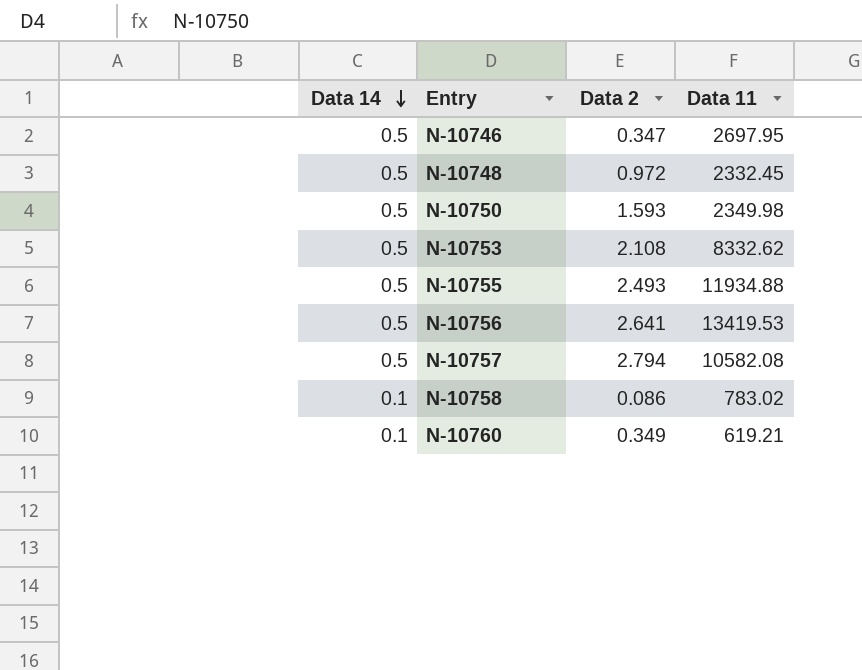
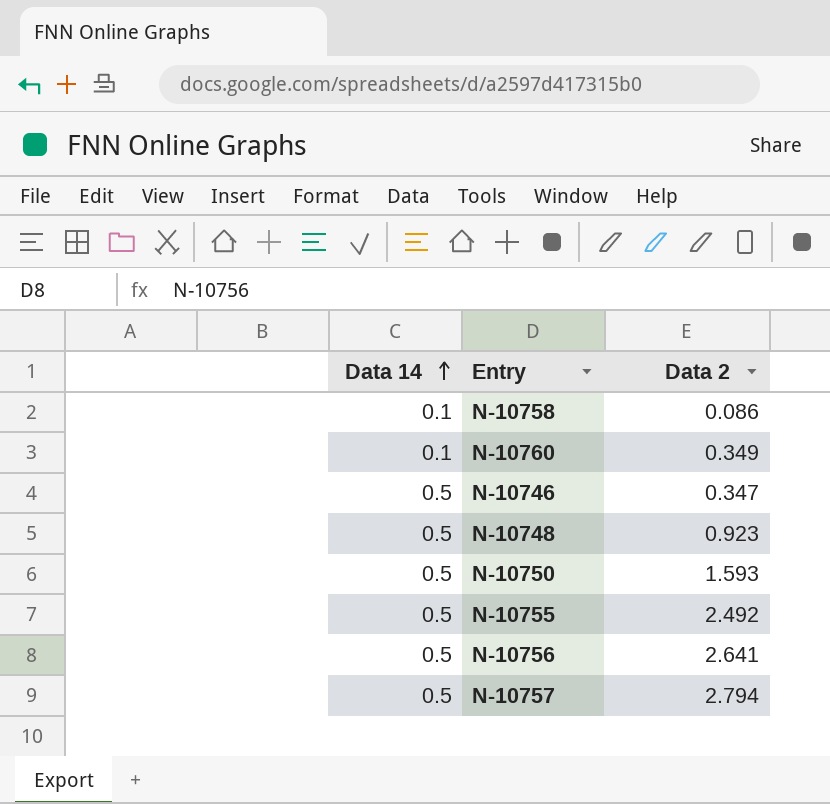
row order: Data 14 descending -> Data 14 ascending
column Data 11 | position: 4 -> none
row N-10753: 0.5 | 2.108 | 8332.62 -> none
N-10748 | Data 2: 0.972 -> 0.923
N-10755 | Data 2: 2.493 -> 2.492

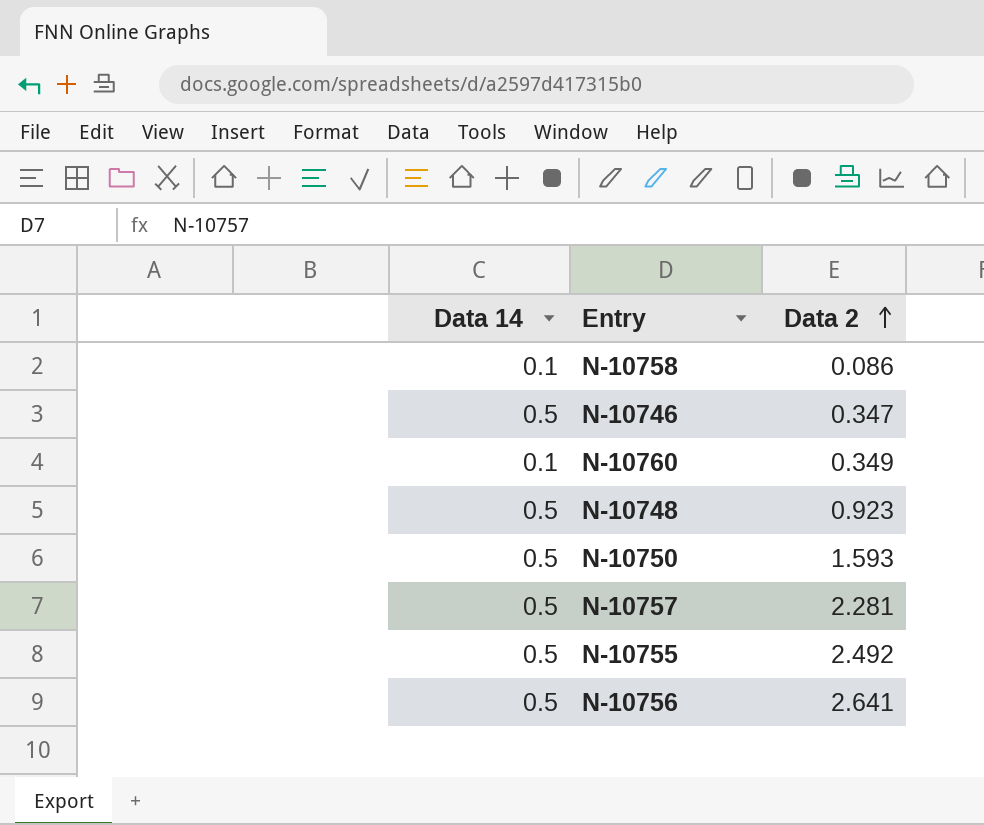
row order: Data 14 ascending -> Data 2 ascending
N-10757 | Data 2: 2.794 -> 2.281

